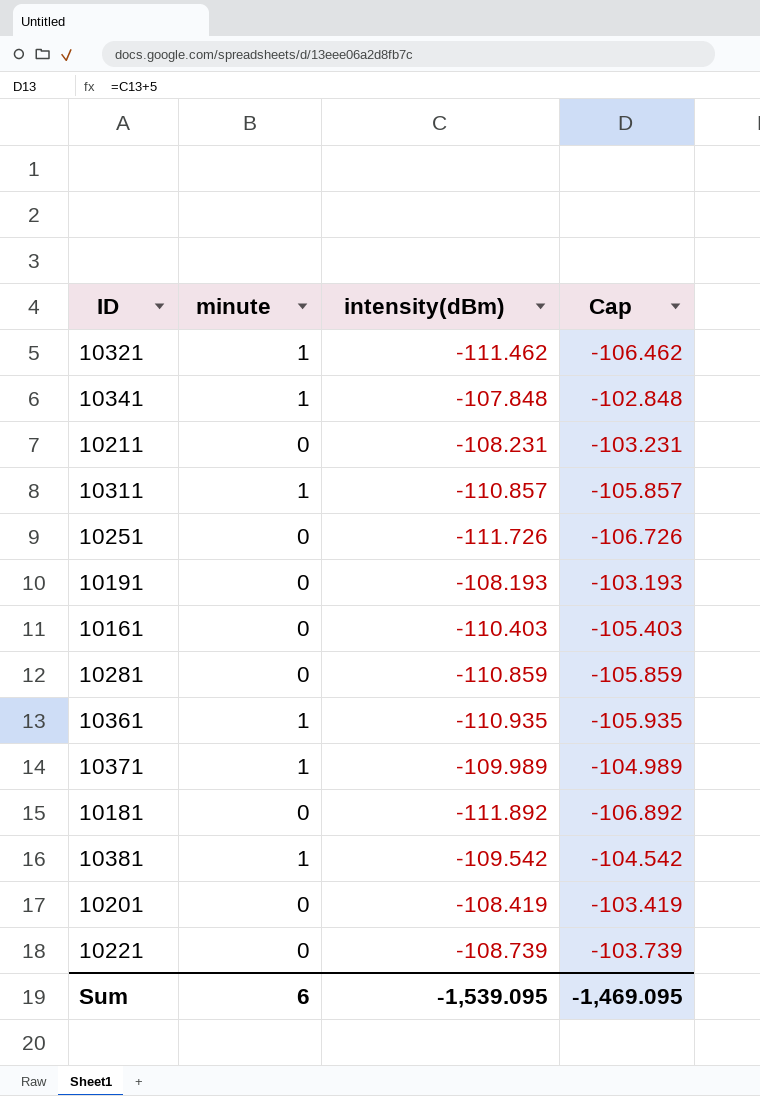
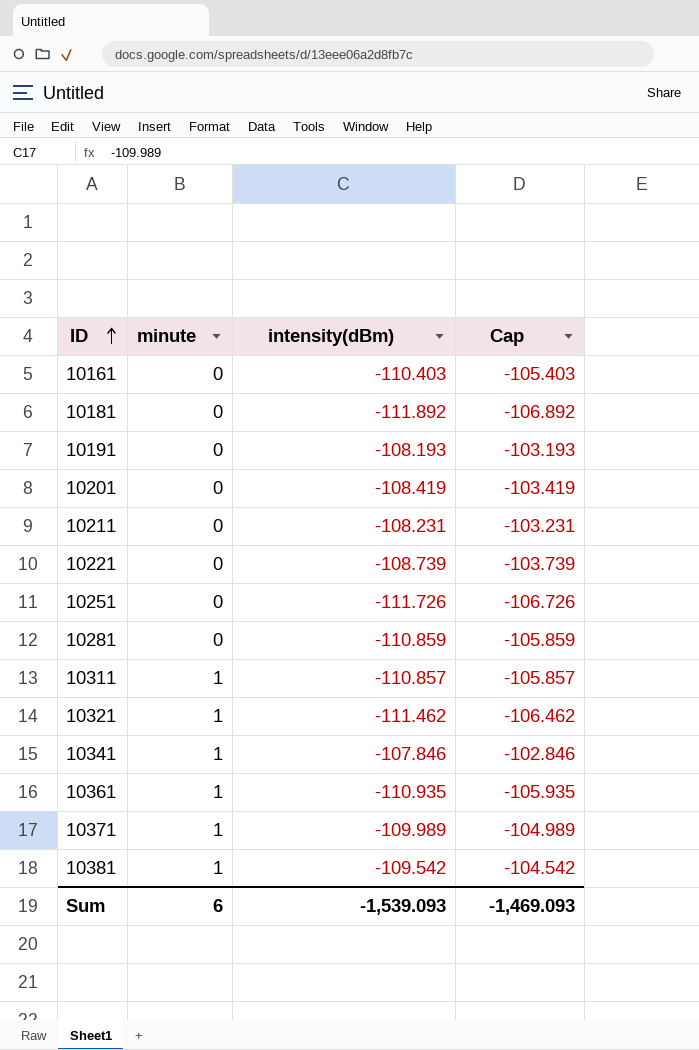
row order: none -> ID ascending
10341 | intensity(dBm): -107.848 -> -107.846
10341 | Cap: -102.848 -> -102.846
Sum | intensity(dBm): -1,539.095 -> -1,539.093
Sum | Cap: -1,469.095 -> -1,469.093

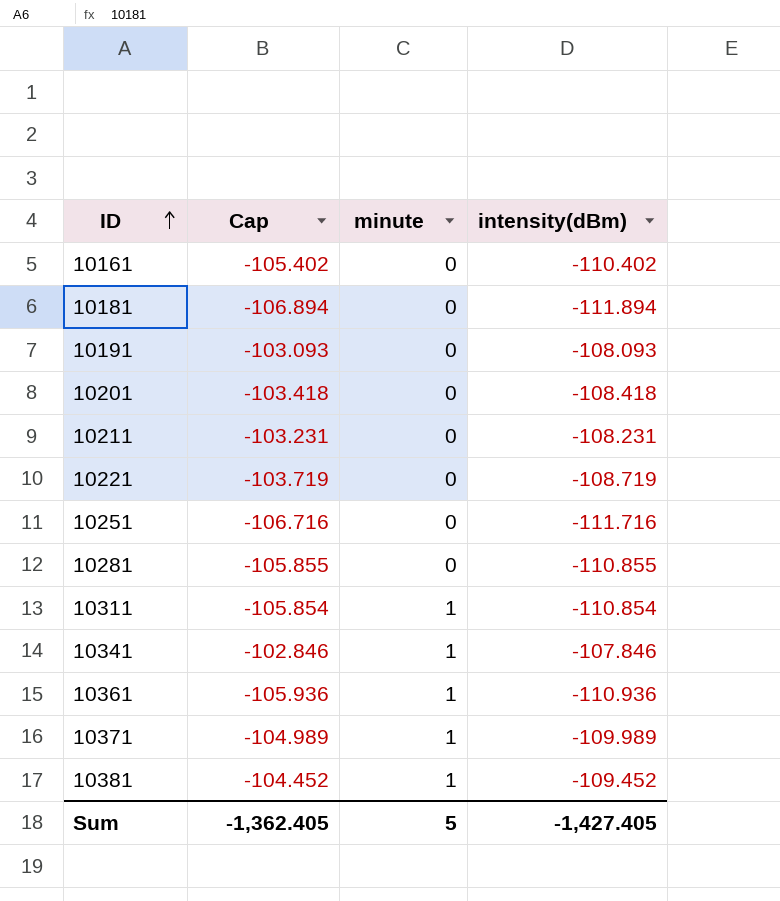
column Cap | position: 4 -> 2
row 10321: 1 | -111.462 | -106.462 -> none
10161 | Cap: -105.403 -> -105.402
10161 | intensity(dBm): -110.403 -> -110.402
10181 | Cap: -106.892 -> -106.894
10181 | intensity(dBm): -111.892 -> -111.894
10191 | Cap: -103.193 -> -103.093
10191 | intensity(dBm): -108.193 -> -108.093
10201 | Cap: -103.419 -> -103.418
10201 | intensity(dBm): -108.419 -> -108.418
10221 | Cap: -103.739 -> -103.719
10221 | intensity(dBm): -108.739 -> -108.719
10251 | Cap: -106.726 -> -106.716
10251 | intensity(dBm): -111.726 -> -111.716
10281 | Cap: -105.859 -> -105.855
10281 | intensity(dBm): -110.859 -> -110.855
10311 | Cap: -105.857 -> -105.854
10311 | intensity(dBm): -110.857 -> -110.854
10361 | Cap: -105.935 -> -105.936
10361 | intensity(dBm): -110.935 -> -110.936
10381 | Cap: -104.542 -> -104.452
10381 | intensity(dBm): -109.542 -> -109.452
Sum | Cap: -1,469.093 -> -1,362.405
Sum | minute: 6 -> 5
Sum | intensity(dBm): -1,539.093 -> -1,427.405

